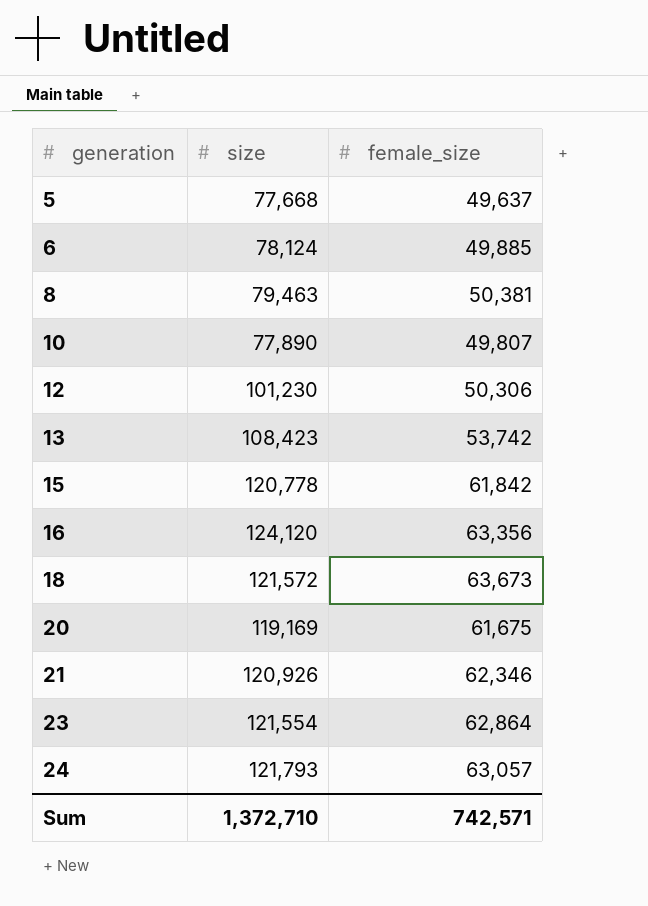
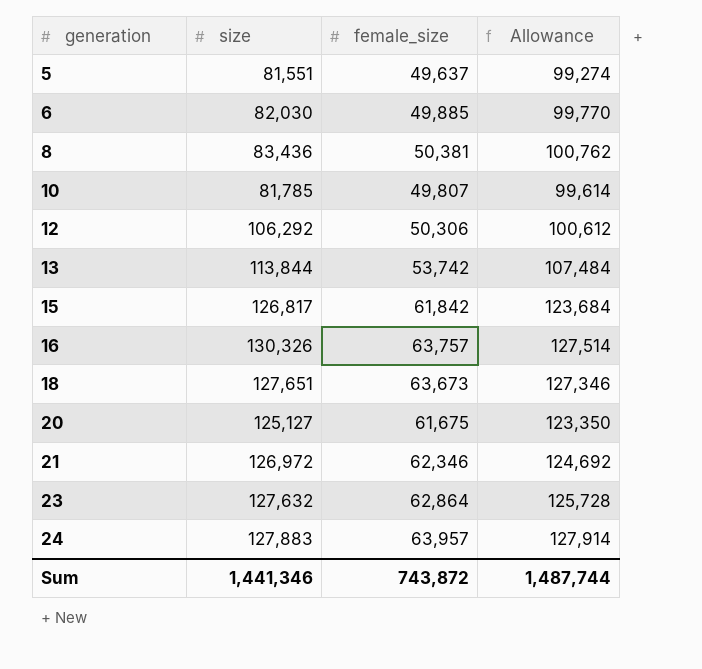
column Allowance | formula: none -> [female_size] * 2
5 | size: 77,668 -> 81,551
6 | size: 78,124 -> 82,030
8 | size: 79,463 -> 83,436
10 | size: 77,890 -> 81,785
12 | size: 101,230 -> 106,292
13 | size: 108,423 -> 113,844
15 | size: 120,778 -> 126,817
16 | size: 124,120 -> 130,326
16 | female_size: 63,356 -> 63,757
18 | size: 121,572 -> 127,651
20 | size: 119,169 -> 125,127
21 | size: 120,926 -> 126,972
23 | size: 121,554 -> 127,632
24 | size: 121,793 -> 127,883
24 | female_size: 63,057 -> 63,957
Sum | size: 1,372,710 -> 1,441,346
Sum | female_size: 742,571 -> 743,872

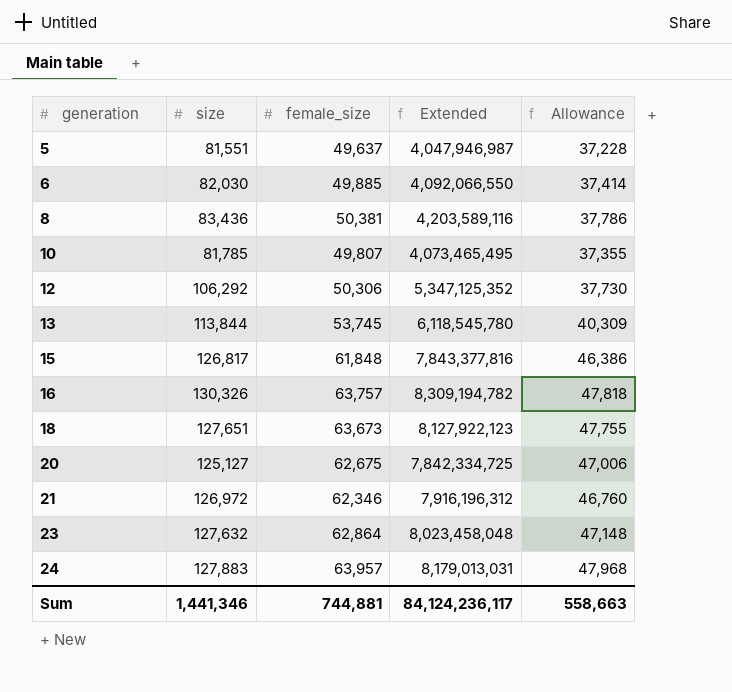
column Extended | formula: none -> [size] * [female_size]
column Allowance | formula: [female_size] * 2 -> [female_size] * 0.75
13 | female_size: 53,742 -> 53,745
15 | female_size: 61,842 -> 61,848
20 | female_size: 61,675 -> 62,675
Sum | female_size: 743,872 -> 744,881
Sum | Allowance: 1,487,744 -> 558,663

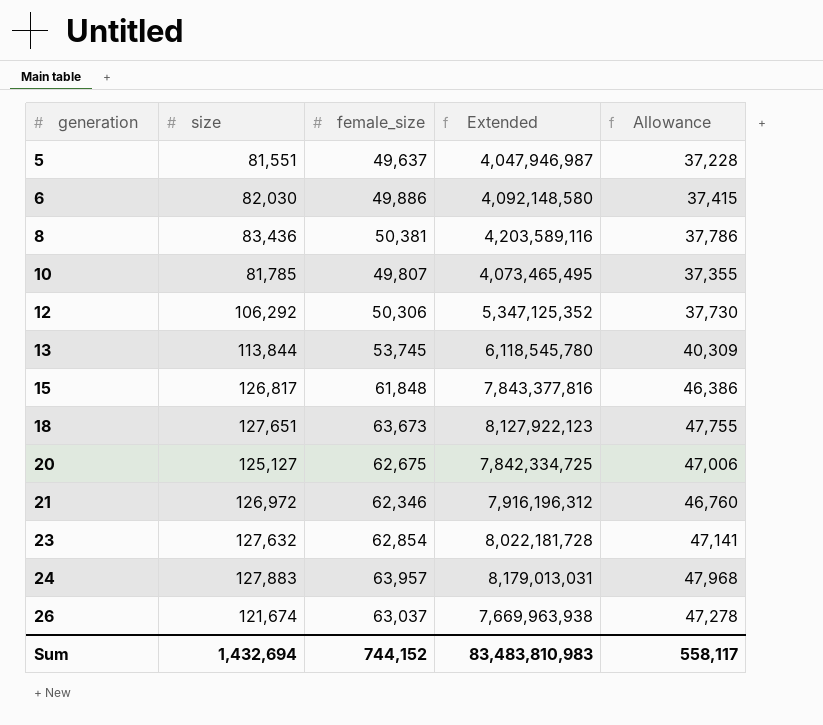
row 16: 130,326 | 63,757 | 8,309,194,782 | 47,818 -> none
6 | female_size: 49,885 -> 49,886
6 | Extended: 4,092,066,550 -> 4,092,148,580
6 | Allowance: 37,414 -> 37,415
23 | female_size: 62,864 -> 62,854
23 | Extended: 8,023,458,048 -> 8,022,181,728
23 | Allowance: 47,148 -> 47,141
row 26: none -> 121,674 | 63,037 | 7,669,963,938 | 47,278
Sum | size: 1,441,346 -> 1,432,694
Sum | female_size: 744,881 -> 744,152
Sum | Extended: 84,124,236,117 -> 83,483,810,983
Sum | Allowance: 558,663 -> 558,117

